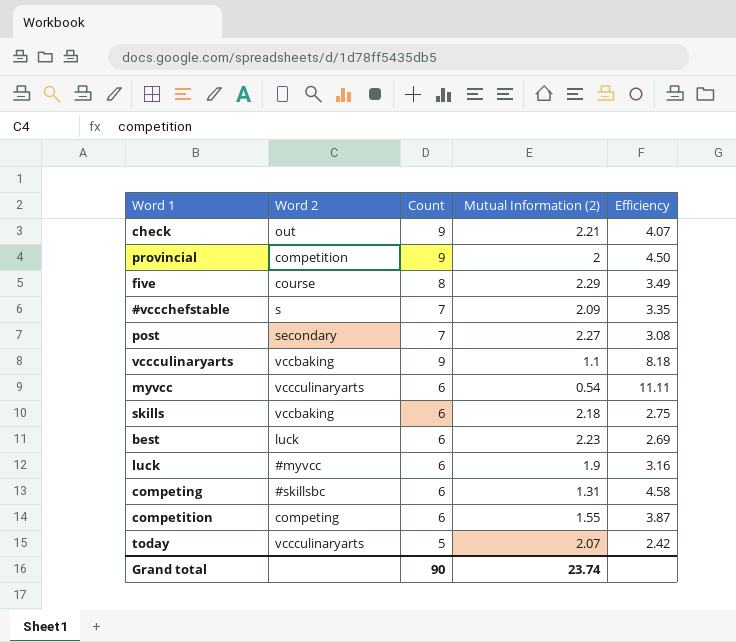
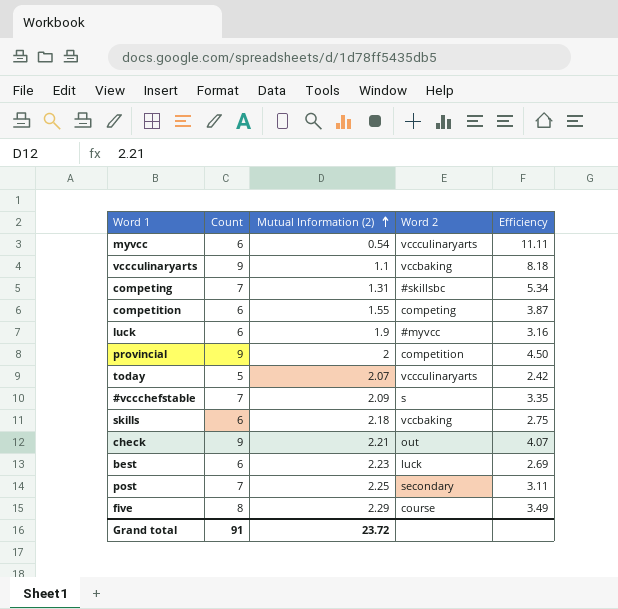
row order: none -> Mutual Information (2) ascending
column Word 2 | position: 2 -> 4
competing | Count: 6 -> 7
competing | Efficiency: 4.58 -> 5.34
post | Mutual Information (2): 2.27 -> 2.25
post | Efficiency: 3.08 -> 3.11
Grand total | Count: 90 -> 91
Grand total | Mutual Information (2): 23.74 -> 23.72

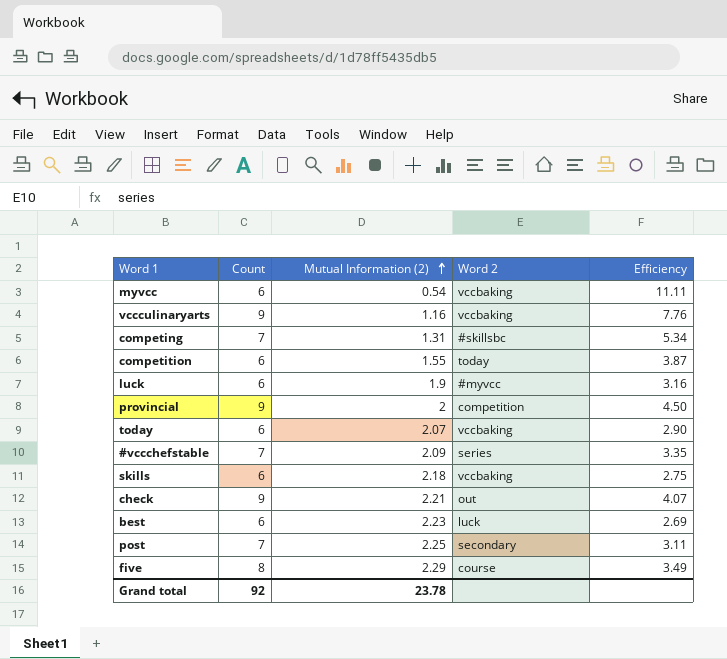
myvcc | Word 2: vccculinaryarts -> vccbaking
vccculinaryarts | Mutual Information (2): 1.1 -> 1.16
vccculinaryarts | Efficiency: 8.18 -> 7.76
competition | Word 2: competing -> today
today | Count: 5 -> 6
today | Word 2: vccculinaryarts -> vccbaking
today | Efficiency: 2.42 -> 2.90
#vccchefstable | Word 2: s -> series
Grand total | Count: 91 -> 92
Grand total | Mutual Information (2): 23.72 -> 23.78

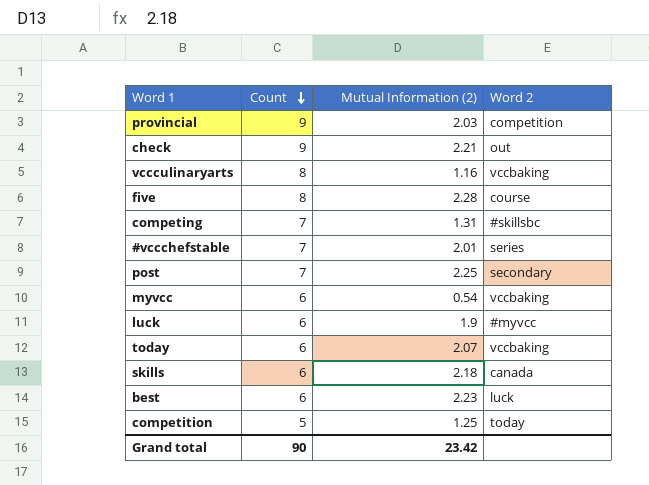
row order: Mutual Information (2) ascending -> Count descending
column Efficiency | formula: [Count] / [Mutual Information (2)] -> none
provincial | Mutual Information (2): 2 -> 2.03
vccculinaryarts | Count: 9 -> 8
five | Mutual Information (2): 2.29 -> 2.28
#vccchefstable | Mutual Information (2): 2.09 -> 2.01
skills | Word 2: vccbaking -> canada
competition | Count: 6 -> 5
competition | Mutual Information (2): 1.55 -> 1.25
Grand total | Count: 92 -> 90
Grand total | Mutual Information (2): 23.78 -> 23.42

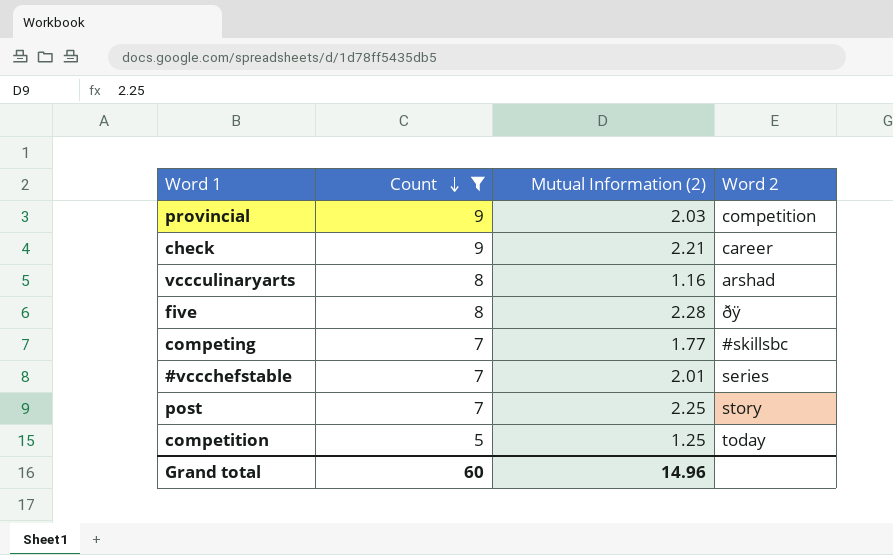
filter: none -> Count != 6
check | Word 2: out -> career
vccculinaryarts | Word 2: vccbaking -> arshad
five | Word 2: course -> ðÿ
competing | Mutual Information (2): 1.31 -> 1.77
post | Word 2: secondary -> story
Grand total | Count: 90 -> 60
Grand total | Mutual Information (2): 23.42 -> 14.96

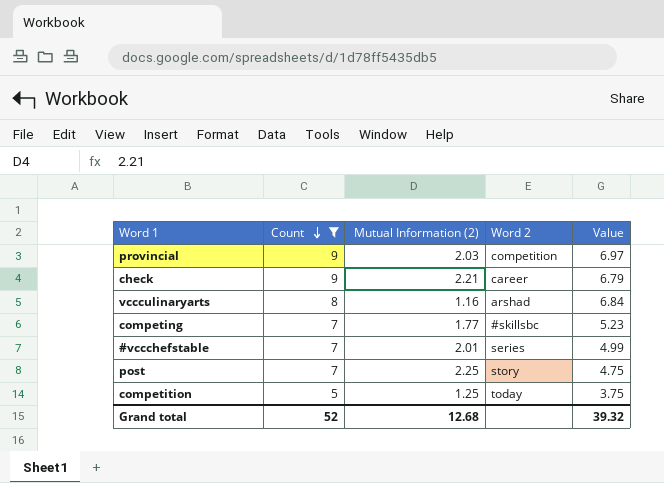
column Value | formula: none -> [Count] - [Mutual Information (2)]
row five: 8 | 2.28 | ðÿ -> none
Grand total | Count: 60 -> 52
Grand total | Mutual Information (2): 14.96 -> 12.68

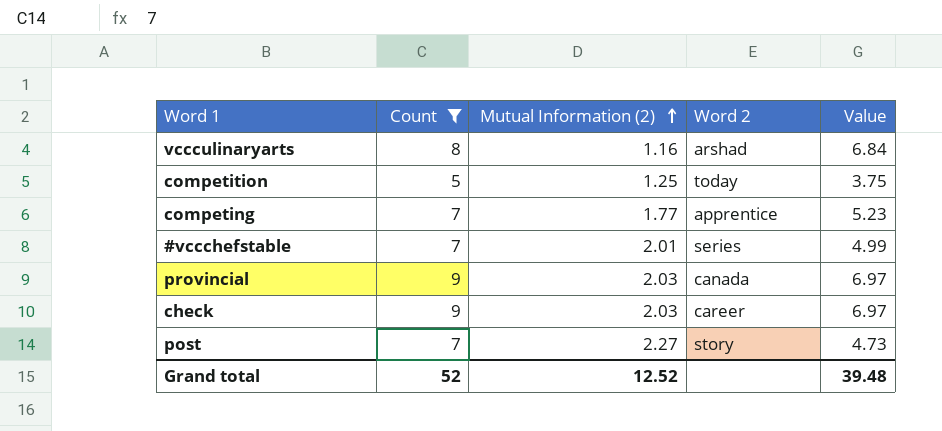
row order: Count descending -> Mutual Information (2) ascending
competing | Word 2: #skillsbc -> apprentice
provincial | Word 2: competition -> canada
check | Mutual Information (2): 2.21 -> 2.03
check | Value: 6.79 -> 6.97
post | Mutual Information (2): 2.25 -> 2.27
post | Value: 4.75 -> 4.73
Grand total | Mutual Information (2): 12.68 -> 12.52
Grand total | Value: 39.32 -> 39.48

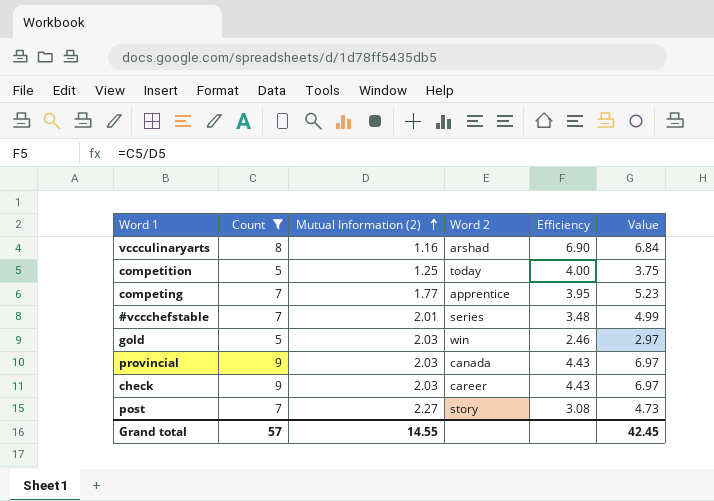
column Efficiency | formula: none -> [Count] / [Mutual Information (2)]
row gold: none -> 5 | 2.03 | win | 2.46 | 2.97
Grand total | Count: 52 -> 57
Grand total | Mutual Information (2): 12.52 -> 14.55
Grand total | Value: 39.48 -> 42.45

